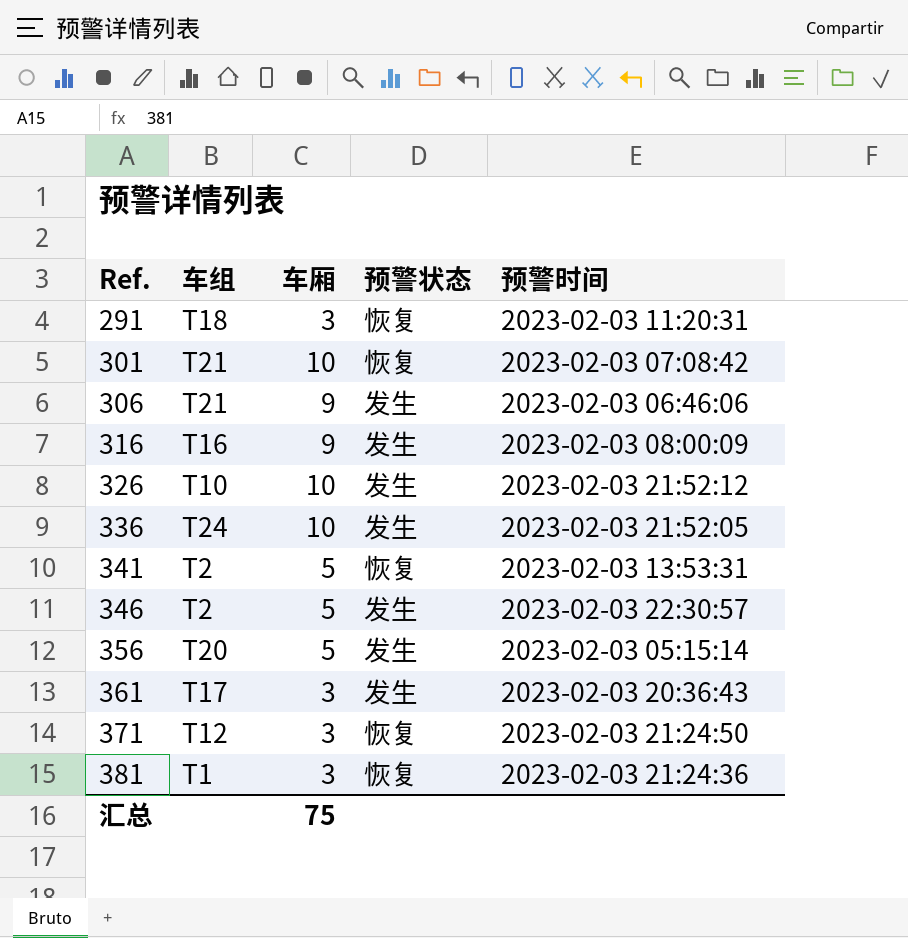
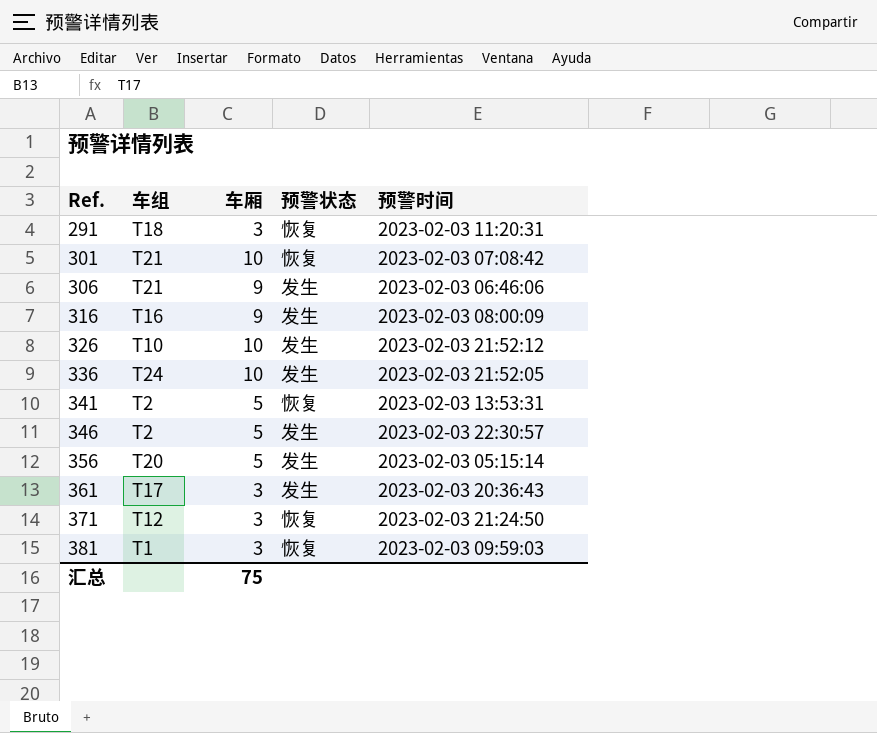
381 | 预警时间: 2023-02-03 21:24:36 -> 2023-02-03 09:59:03

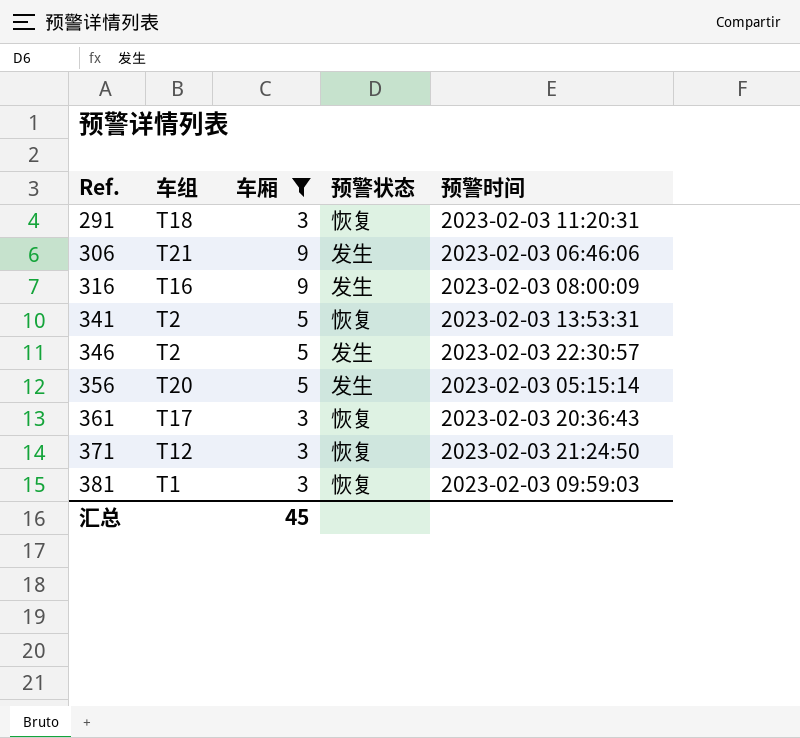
filter: none -> 车厢 != 10
361 | 预警状态: 发生 -> 恢复
汇总 | 车厢: 75 -> 45

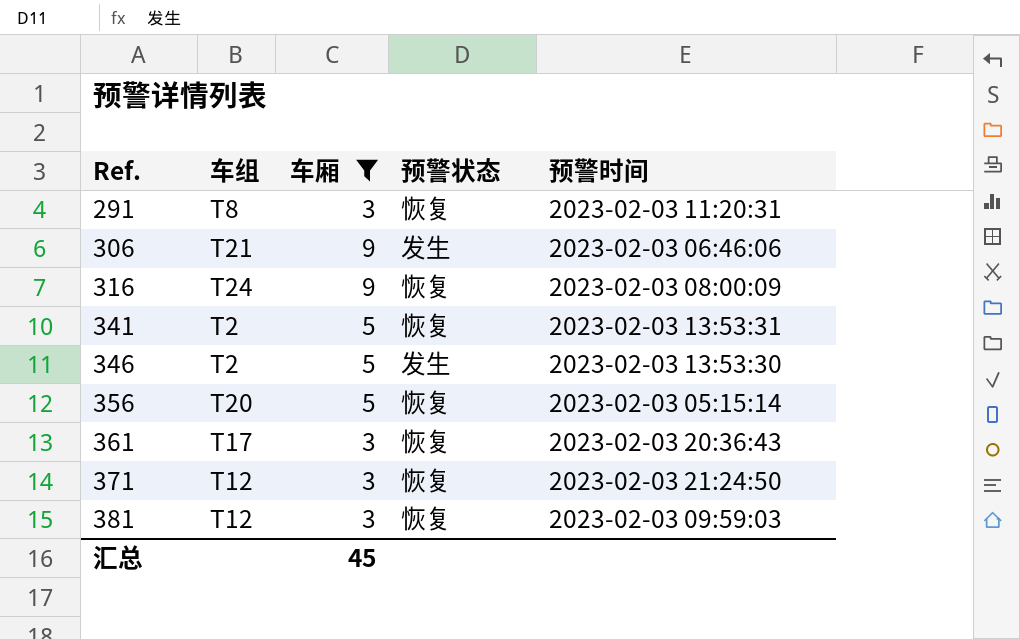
291 | 车组: T18 -> T8
316 | 车组: T16 -> T24
316 | 预警状态: 发生 -> 恢复
346 | 预警时间: 2023-02-03 22:30:57 -> 2023-02-03 13:53:30
356 | 预警状态: 发生 -> 恢复
381 | 车组: T1 -> T12

